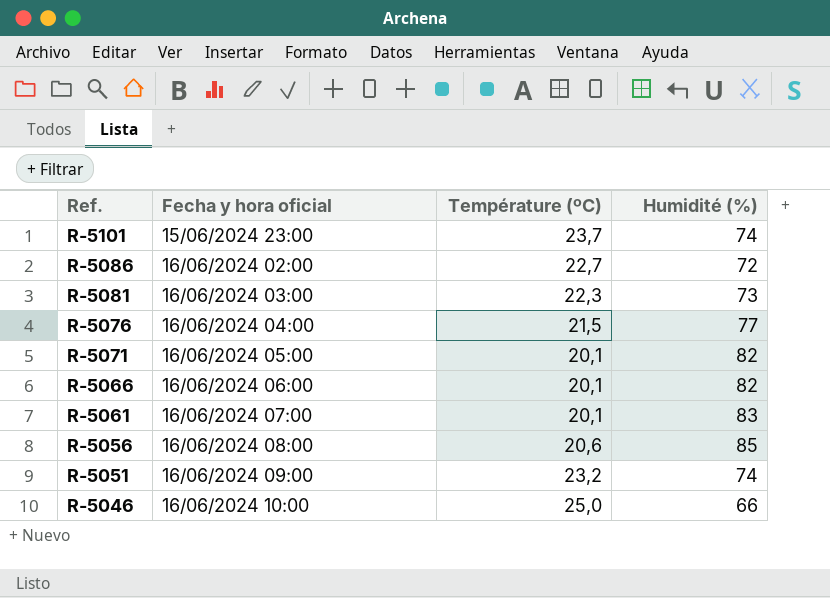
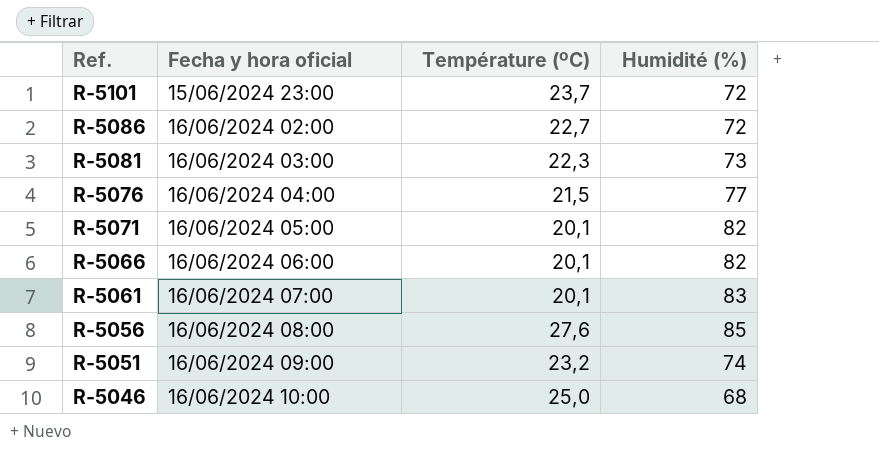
R-5101 | Humidité (%): 74 -> 72
R-5056 | Température (ºC): 20,6 -> 27,6
R-5046 | Humidité (%): 66 -> 68

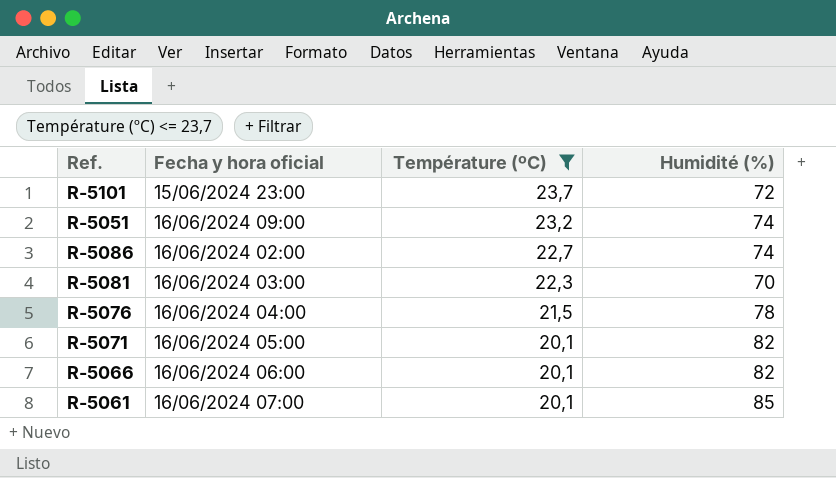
filter: none -> Température (ºC) <= 23,7
row order: Ref. descending -> Température (ºC) descending
R-5086 | Humidité (%): 72 -> 74
R-5081 | Humidité (%): 73 -> 70
R-5076 | Humidité (%): 77 -> 78
R-5061 | Humidité (%): 83 -> 85

